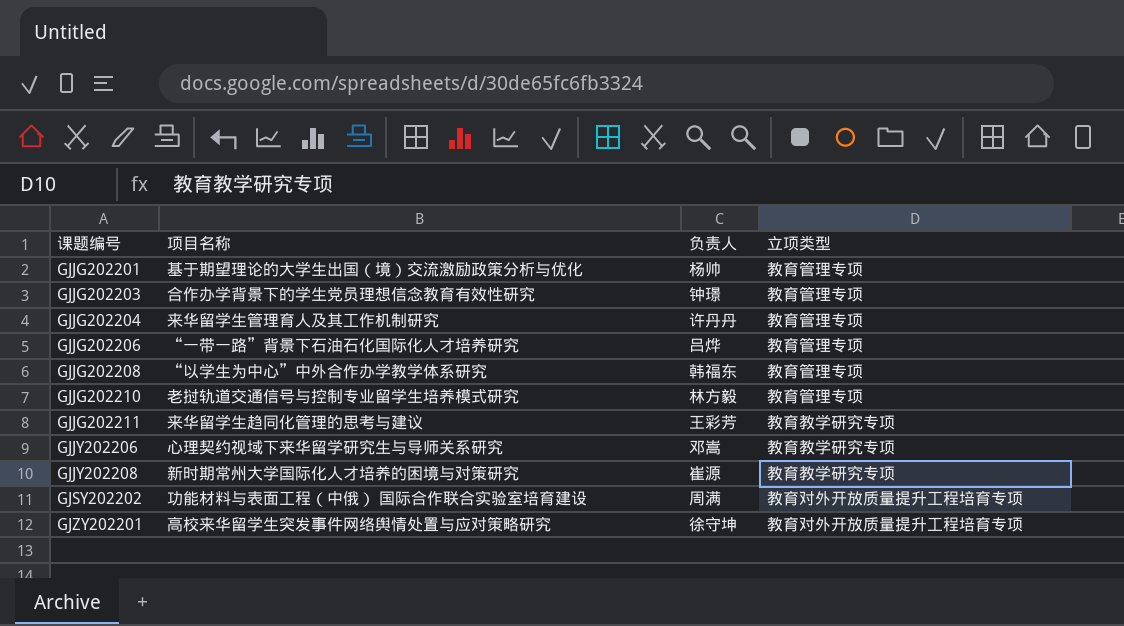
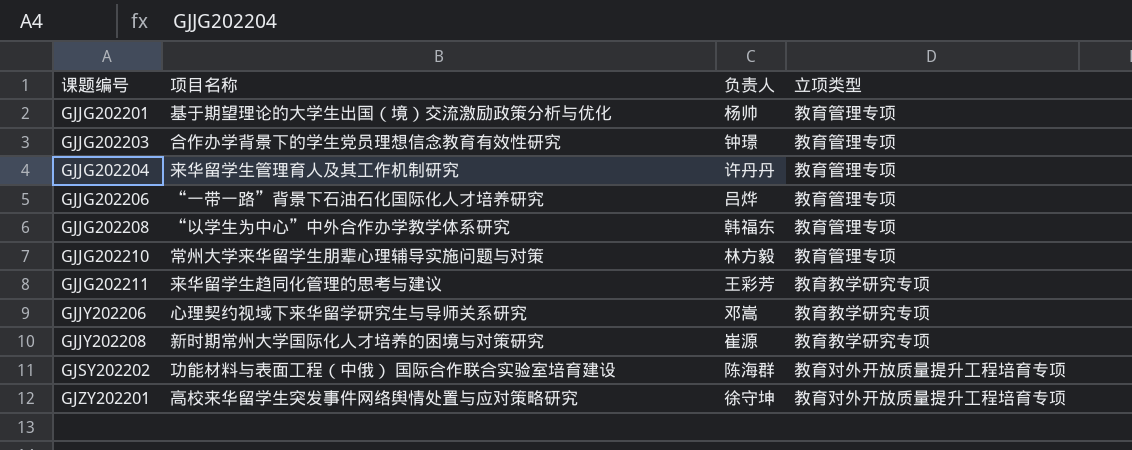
GJJG202210 | 项目名称: 老挝轨道交通信号与控制专业留学生培养模式研究 -> 常州大学来华留学生朋辈心理辅导实施问题与对策
GJSY202202 | 负责人: 周满 -> 陈海群

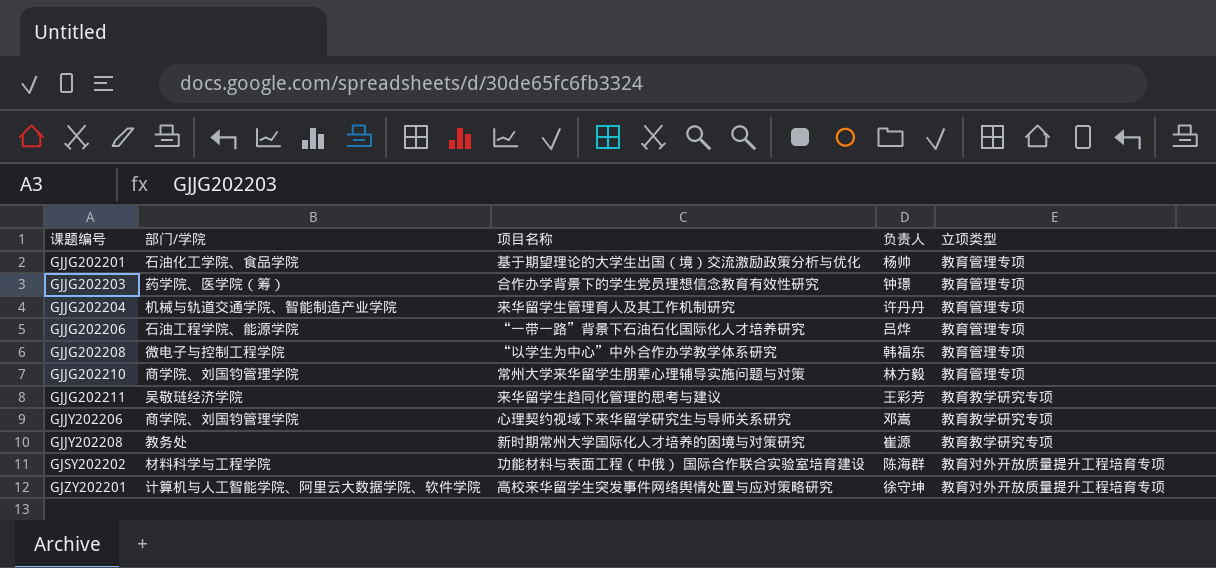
column 部门/学院 | position: none -> 2

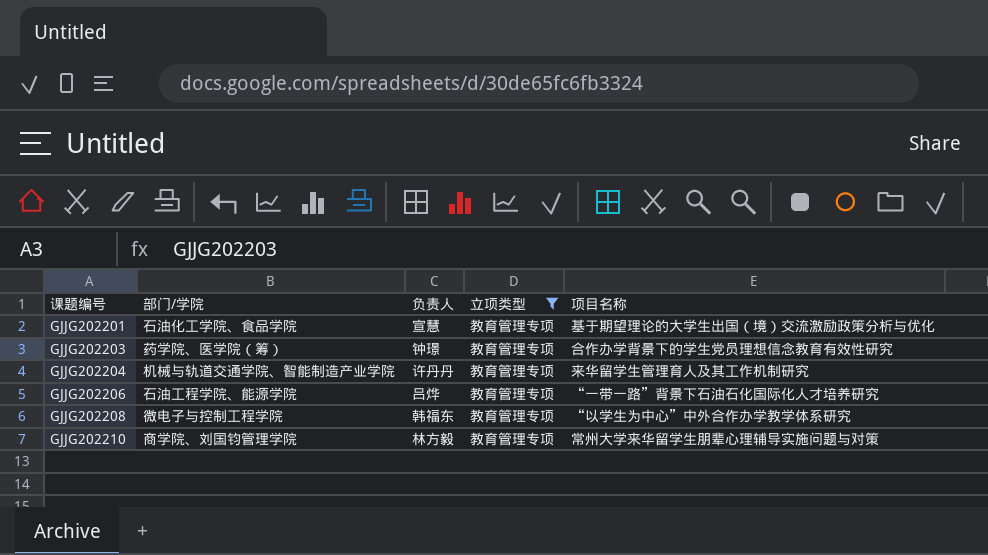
filter: none -> 立项类型 = 教育管理专项
column 项目名称 | position: 3 -> 5
GJJG202201 | 负责人: 杨帅 -> 宣慧

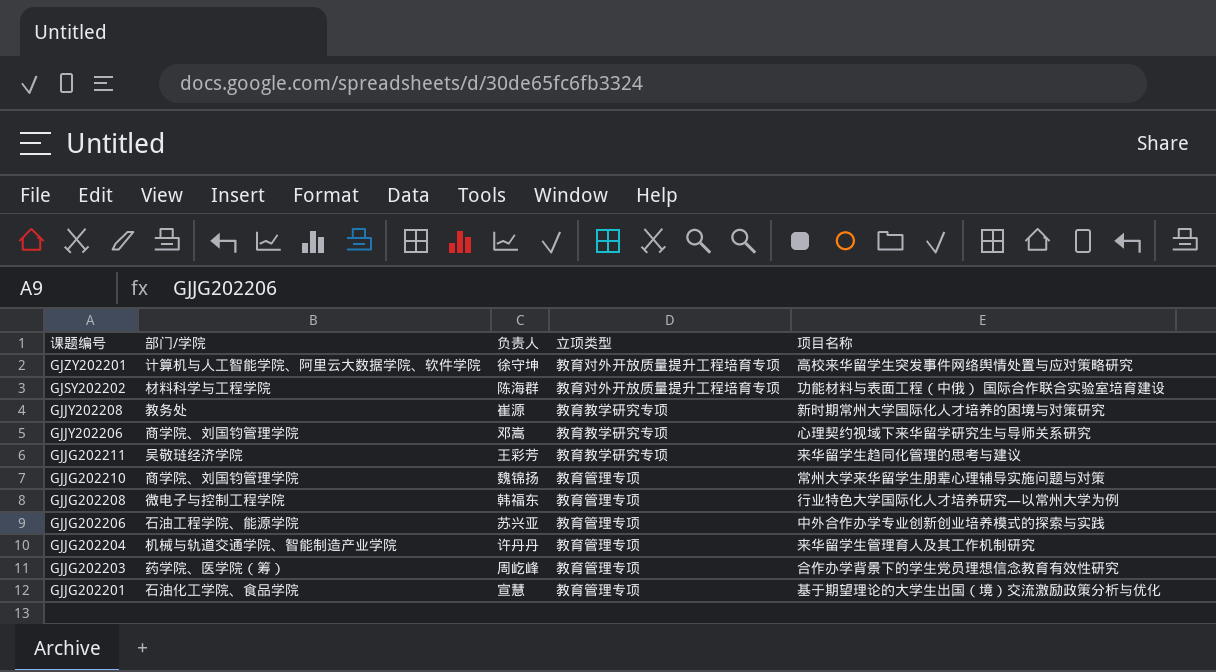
filter: 立项类型 = 教育管理专项 -> none
row order: 课题编号 ascending -> 课题编号 descending
GJJG202210 | 负责人: 林方毅 -> 魏锦扬
GJJG202208 | 项目名称: “以学生为中心”中外合作办学教学体系研究 -> 行业特色大学国际化人才培养研究—以常州大学为例
GJJG202206 | 负责人: 吕烨 -> 苏兴亚
GJJG202206 | 项目名称: “一带一路”背景下石油石化国际化人才培养研究 -> 中外合作办学专业创新创业培养模式的探索与实践
GJJG202203 | 负责人: 钟璟 -> 周屹峰

